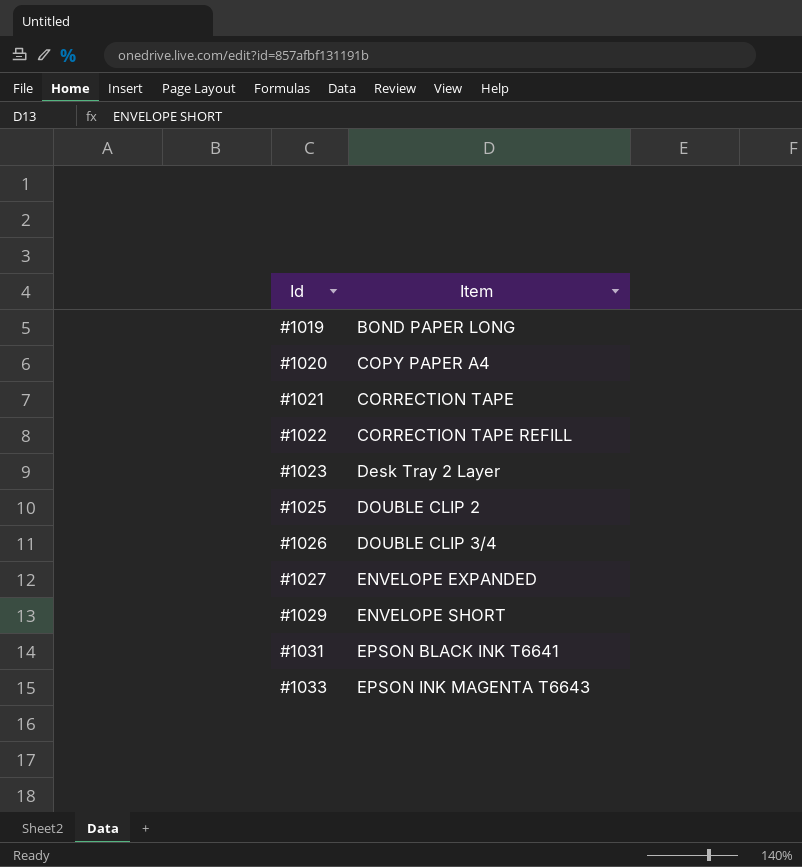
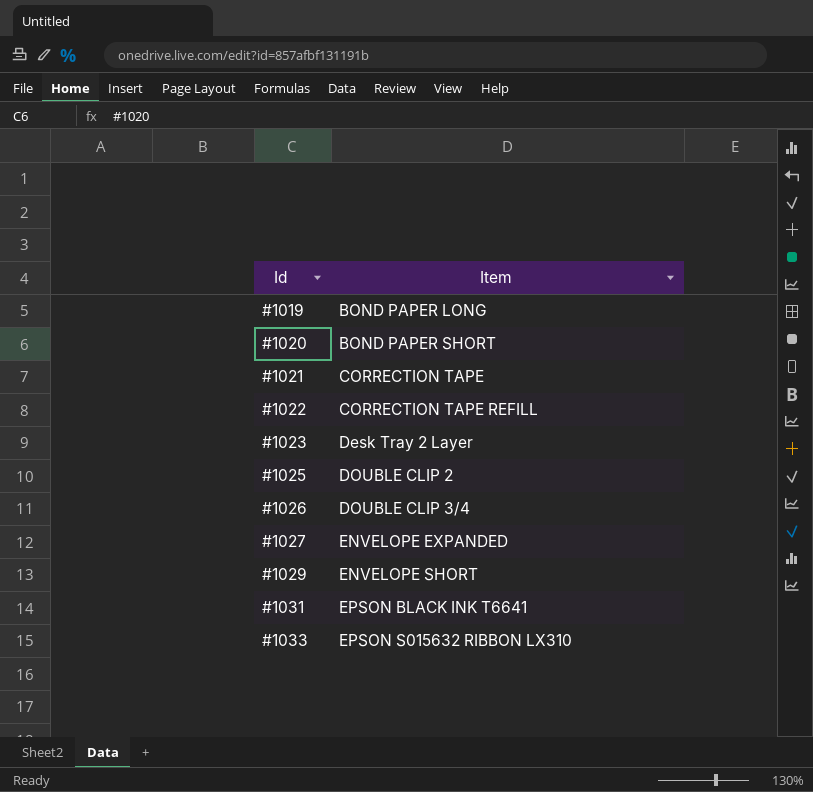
#1020 | Item: COPY PAPER A4 -> BOND PAPER SHORT
#1033 | Item: EPSON INK MAGENTA T6643 -> EPSON S015632 RIBBON LX310

